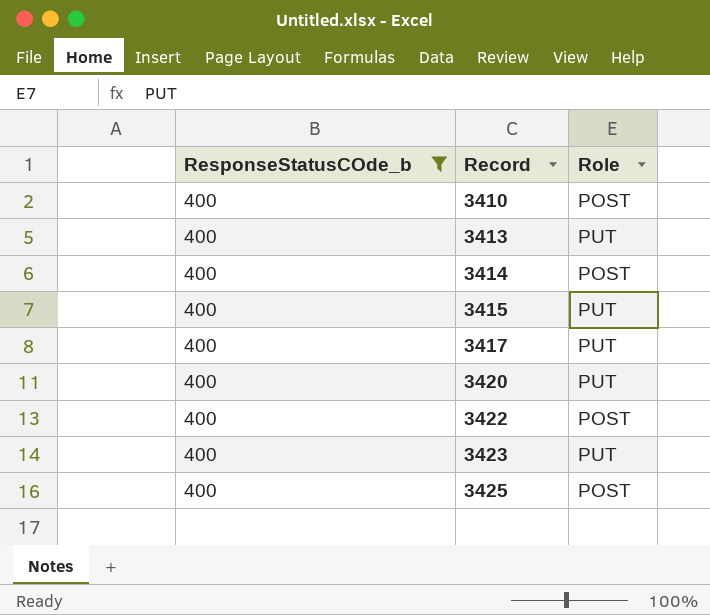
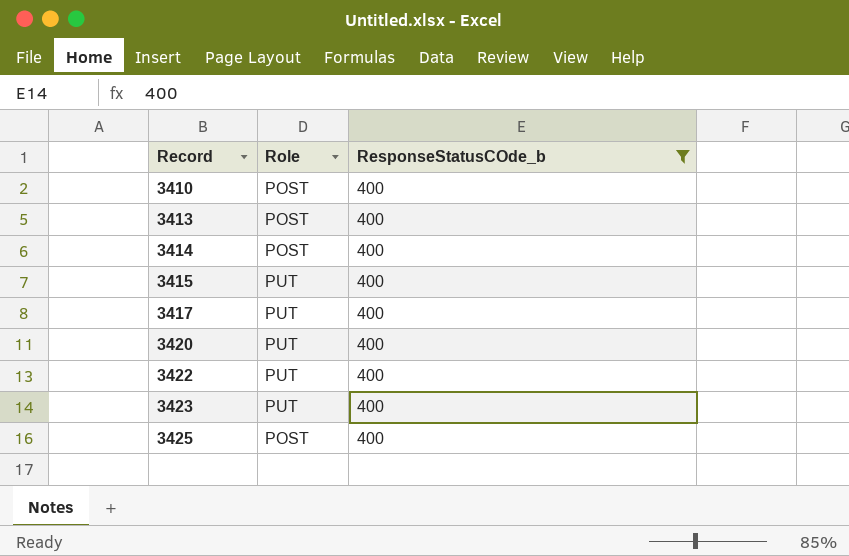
column ResponseStatusCOde_b | position: 1 -> 3
3413 | Role: PUT -> POST
3422 | Role: POST -> PUT

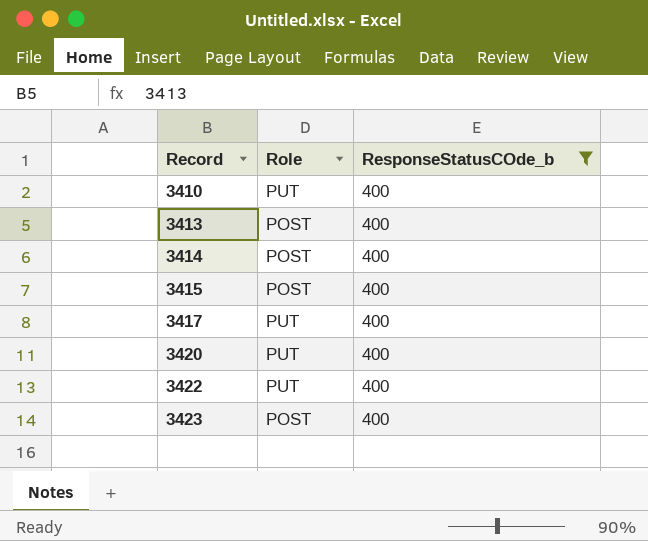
row 3425: POST | 400 -> none
3410 | Role: POST -> PUT
3415 | Role: PUT -> POST
3423 | Role: PUT -> POST

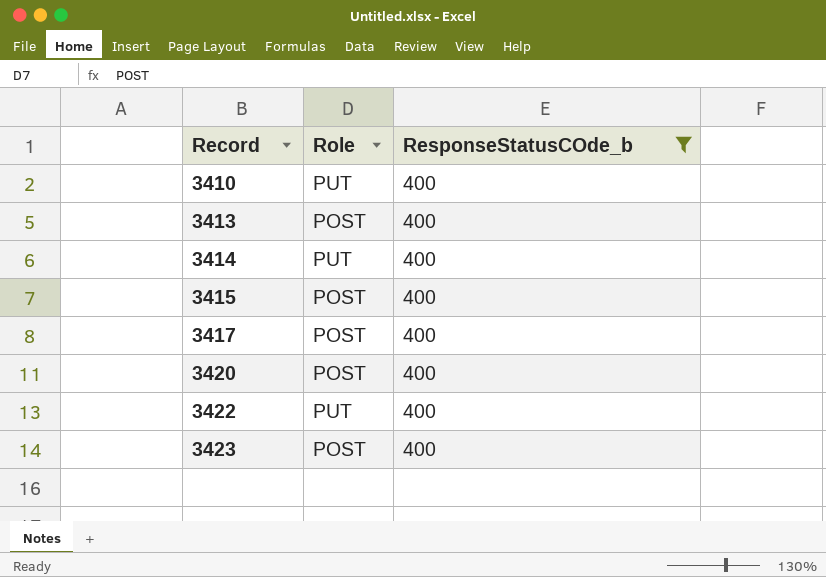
3414 | Role: POST -> PUT
3417 | Role: PUT -> POST
3420 | Role: PUT -> POST

